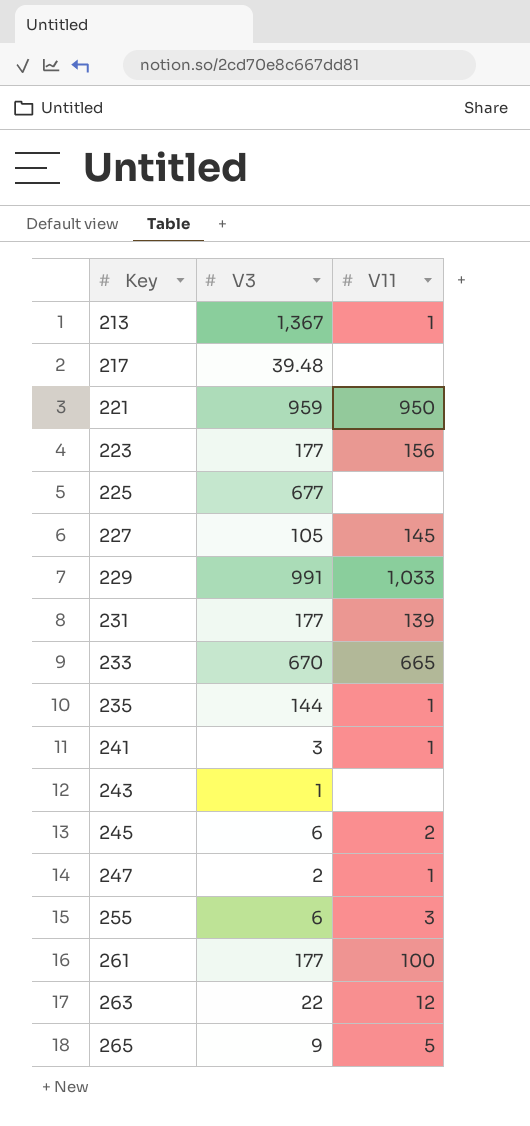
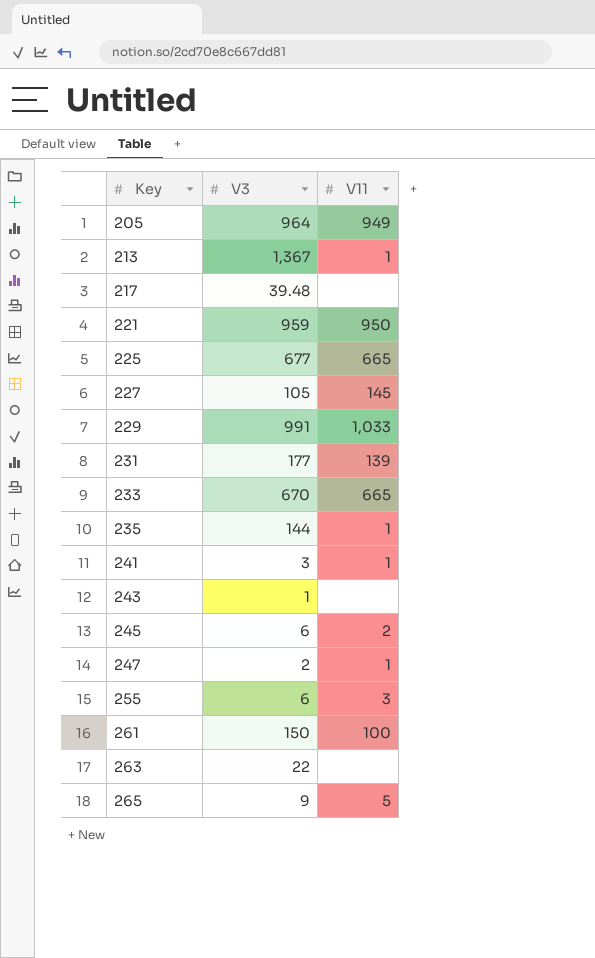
row 223: 177 | 156 -> none
row 205: none -> 964 | 949
225 | V11: none -> 665
261 | V3: 177 -> 150
263 | V11: 12 -> none

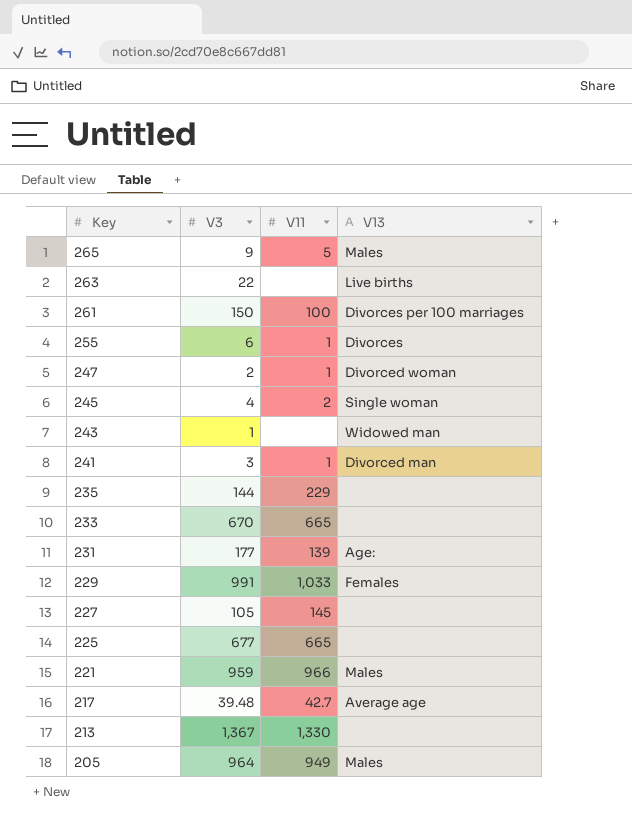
row order: Key ascending -> Key descending
column V13 | position: none -> 4
255 | V11: 3 -> 1
245 | V3: 6 -> 4
235 | V11: 1 -> 229
221 | V11: 950 -> 966
217 | V11: none -> 42.7
213 | V11: 1 -> 1,330

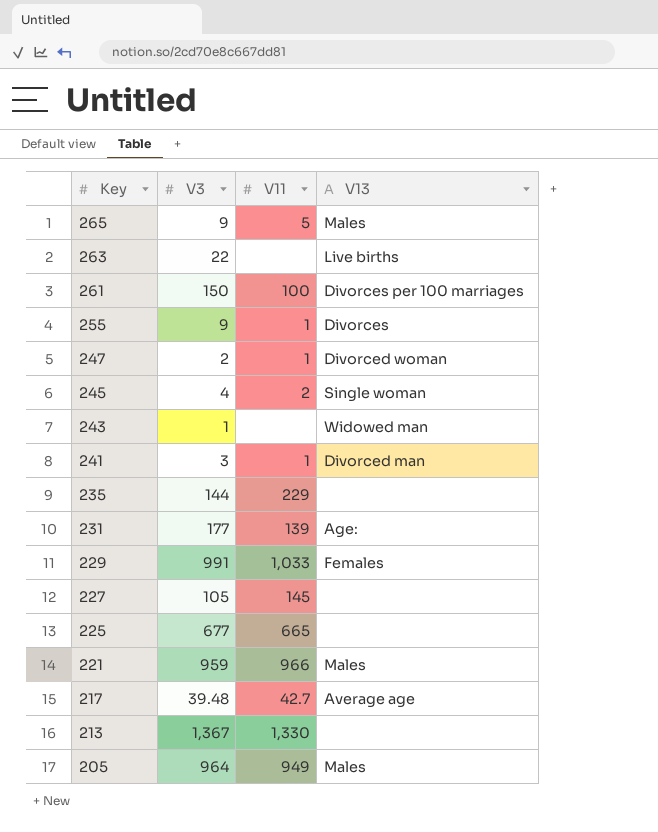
row 233: 670 | 665 | none -> none
255 | V3: 6 -> 9

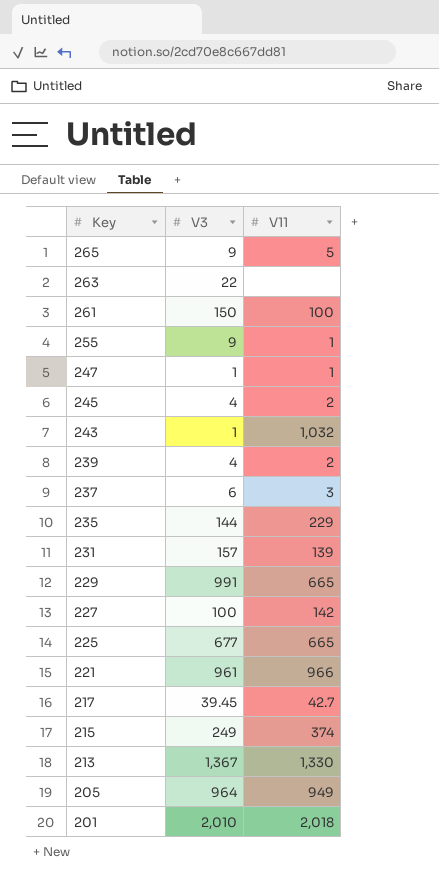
column V13 | position: 4 -> none
row 241: 3 | 1 | Divorced man -> none
247 | V3: 2 -> 1
243 | V11: none -> 1,032
row 239: none -> 4 | 2
row 237: none -> 6 | 3
231 | V3: 177 -> 157
229 | V11: 1,033 -> 665
227 | V3: 105 -> 100
227 | V11: 145 -> 142
221 | V3: 959 -> 961
217 | V3: 39.48 -> 39.45
row 215: none -> 249 | 374
row 201: none -> 2,010 | 2,018

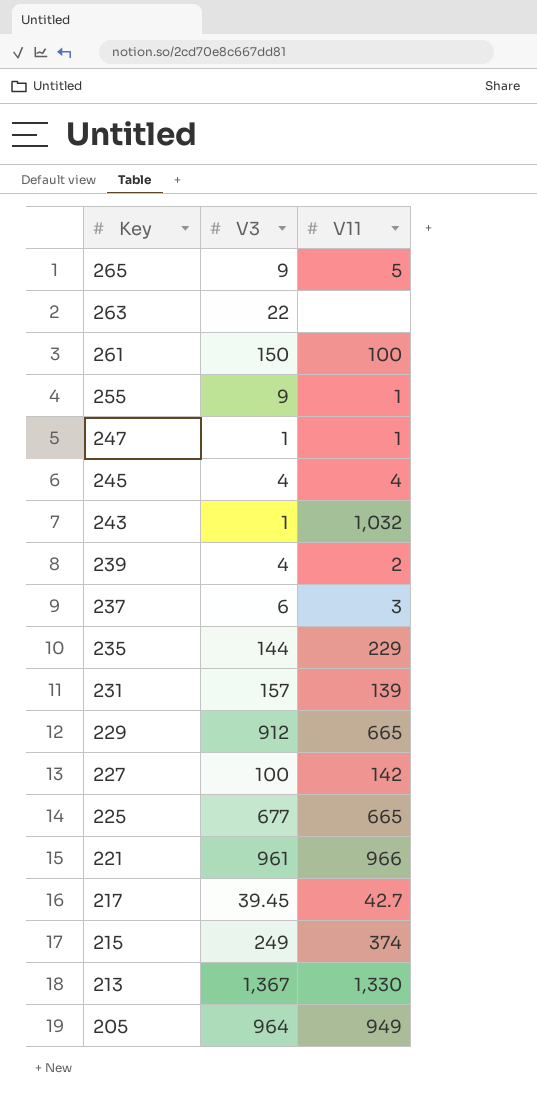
row 201: 2,010 | 2,018 -> none
245 | V11: 2 -> 4
229 | V3: 991 -> 912

